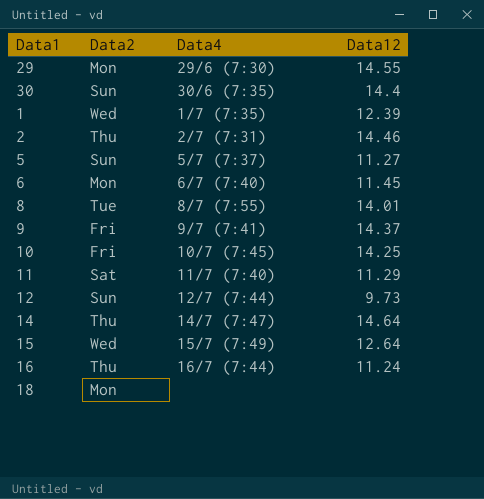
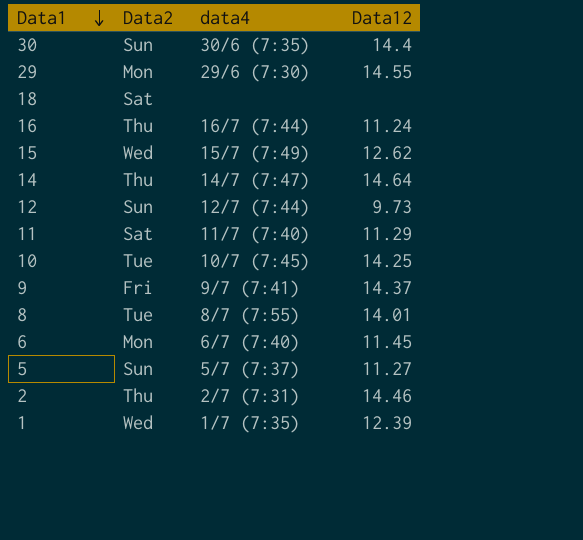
row order: none -> Data1 descending
column name: Data4 -> data4
18 | Data2: Mon -> Sat
15 | Data12: 12.64 -> 12.62
10 | Data2: Fri -> Tue

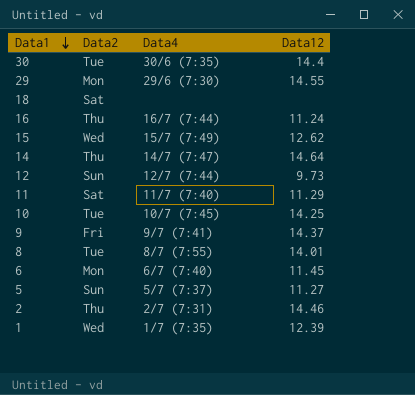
column name: data4 -> Data4
30 | Data2: Sun -> Tue

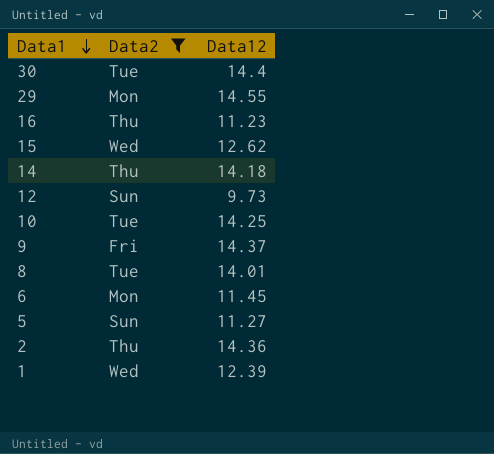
filter: none -> Data2 != Sat
column Data4 | position: 3 -> none
16 | Data12: 11.24 -> 11.23
14 | Data12: 14.64 -> 14.18
2 | Data12: 14.46 -> 14.36

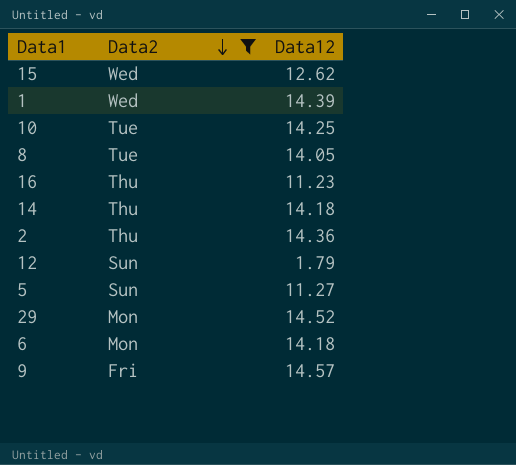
row order: Data1 descending -> Data2 descending
row 30: Tue | 14.4 -> none
1 | Data12: 12.39 -> 14.39
8 | Data12: 14.01 -> 14.05
12 | Data12: 9.73 -> 1.79
29 | Data12: 14.55 -> 14.52
6 | Data12: 11.45 -> 14.18
9 | Data12: 14.37 -> 14.57

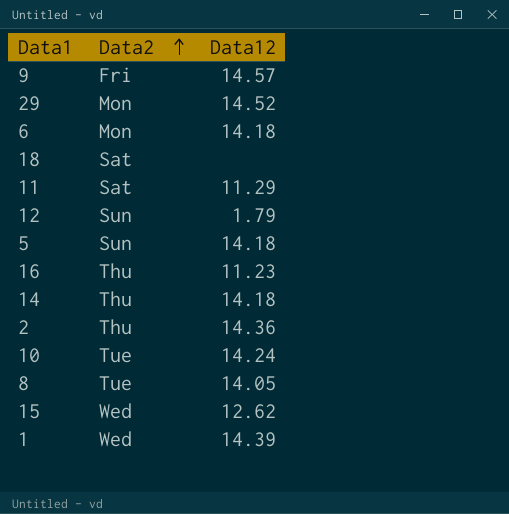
filter: Data2 != Sat -> none
row order: Data2 descending -> Data2 ascending
5 | Data12: 11.27 -> 14.18
10 | Data12: 14.25 -> 14.24

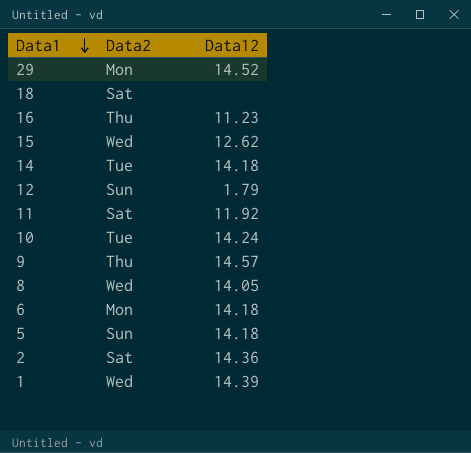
row order: Data2 ascending -> Data1 descending
14 | Data2: Thu -> Tue
11 | Data12: 11.29 -> 11.92
9 | Data2: Fri -> Thu
8 | Data2: Tue -> Wed
2 | Data2: Thu -> Sat

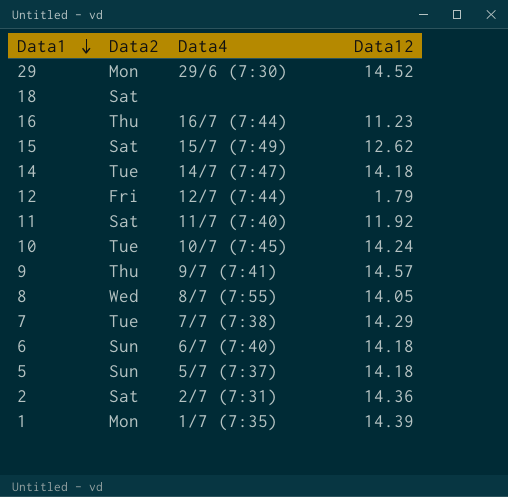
column Data4 | position: none -> 3
15 | Data2: Wed -> Sat
12 | Data2: Sun -> Fri
row 7: none -> Tue | 7/7 (7:38) | 14.29
6 | Data2: Mon -> Sun
1 | Data2: Wed -> Mon

